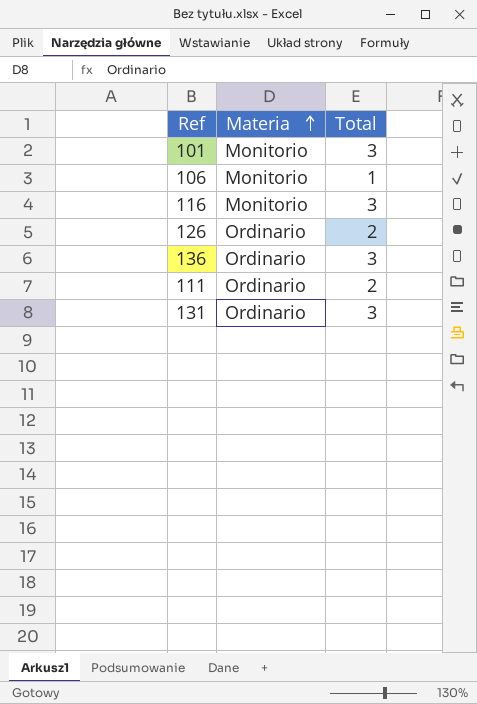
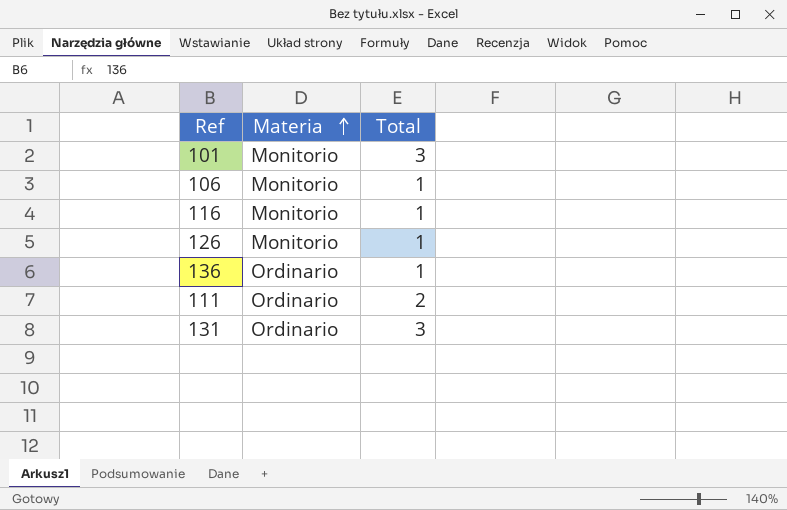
116 | Total: 3 -> 1
126 | Materia: Ordinario -> Monitorio
126 | Total: 2 -> 1
136 | Total: 3 -> 1

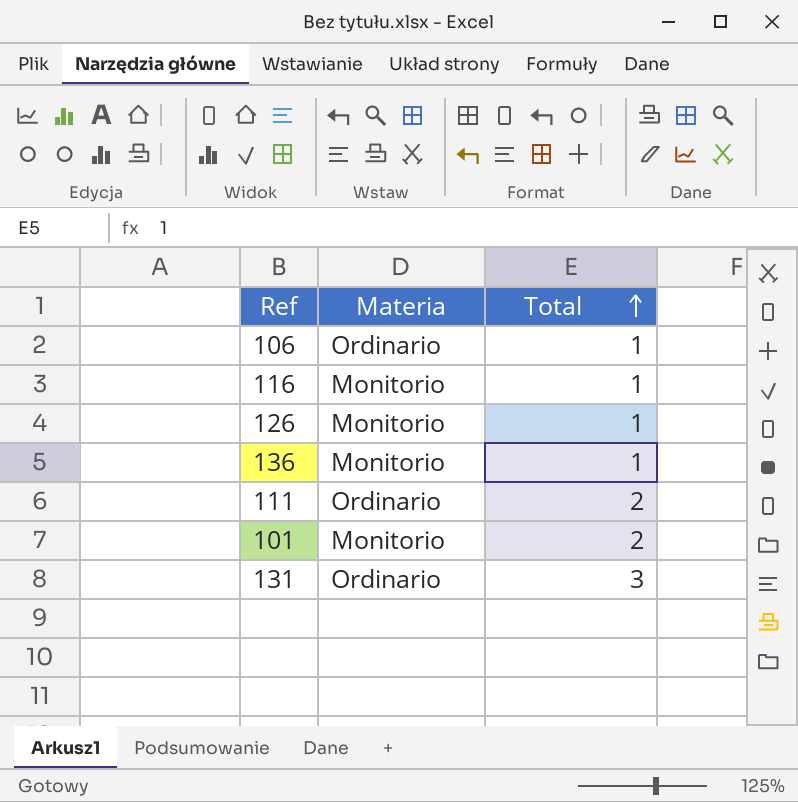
row order: Materia ascending -> Total ascending
106 | Materia: Monitorio -> Ordinario
136 | Materia: Ordinario -> Monitorio
101 | Total: 3 -> 2

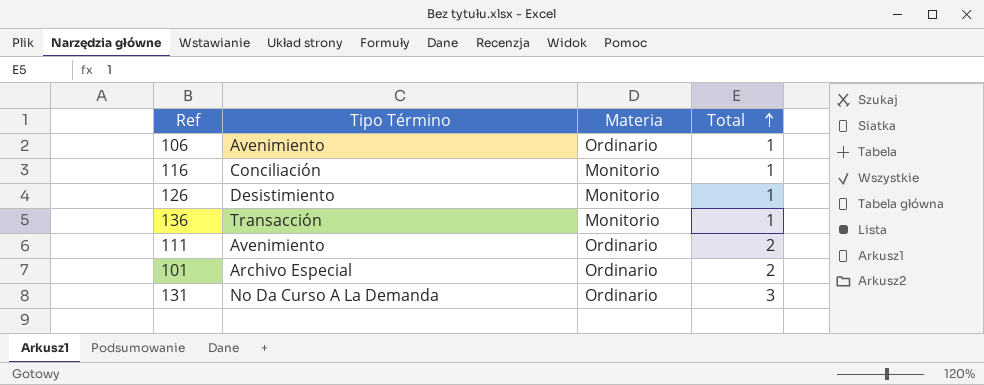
column Tipo Término | position: none -> 2
101 | Materia: Monitorio -> Ordinario

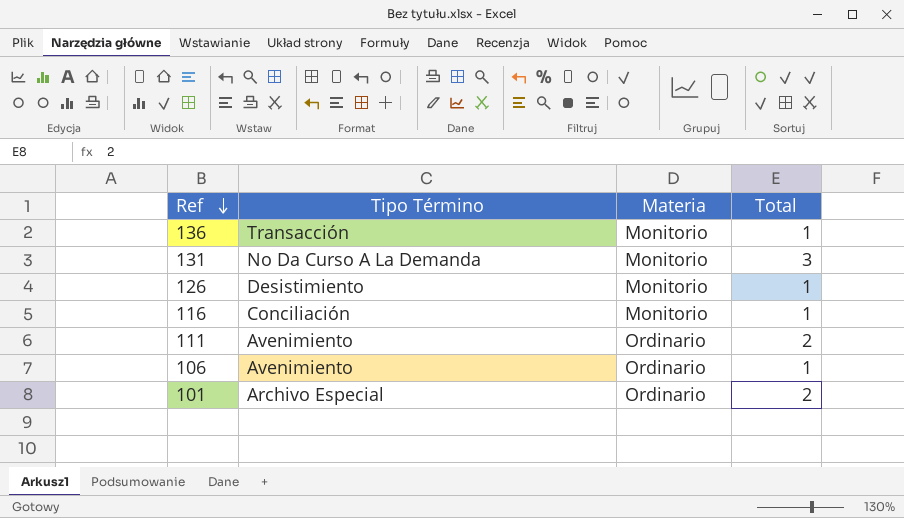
row order: Total ascending -> Ref descending
131 | Materia: Ordinario -> Monitorio

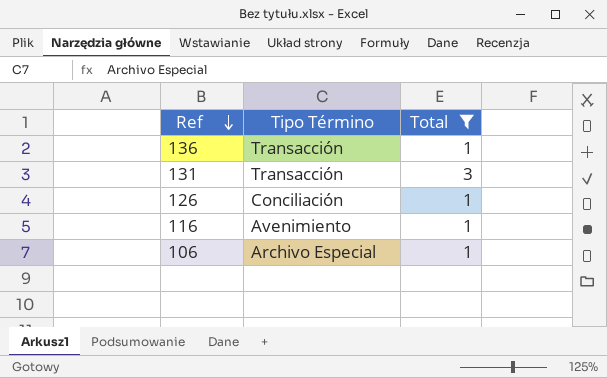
filter: none -> Total != 2
column Materia | position: 3 -> none
131 | Tipo Término: No Da Curso A La Demanda -> Transacción
126 | Tipo Término: Desistimiento -> Conciliación
116 | Tipo Término: Conciliación -> Avenimiento
106 | Tipo Término: Avenimiento -> Archivo Especial

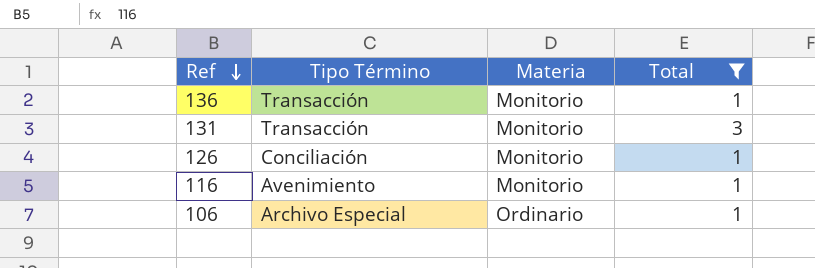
column Materia | position: none -> 3

